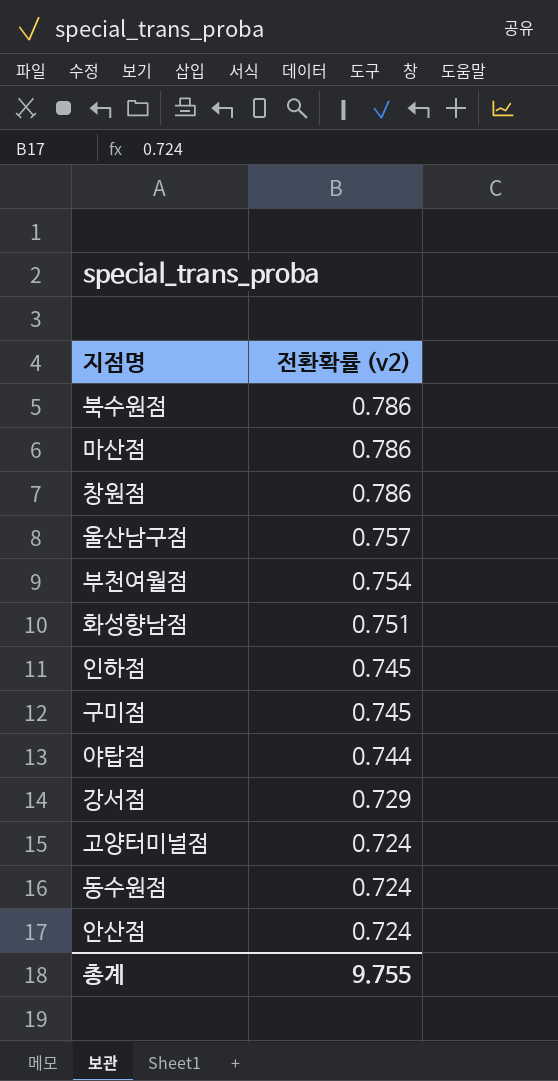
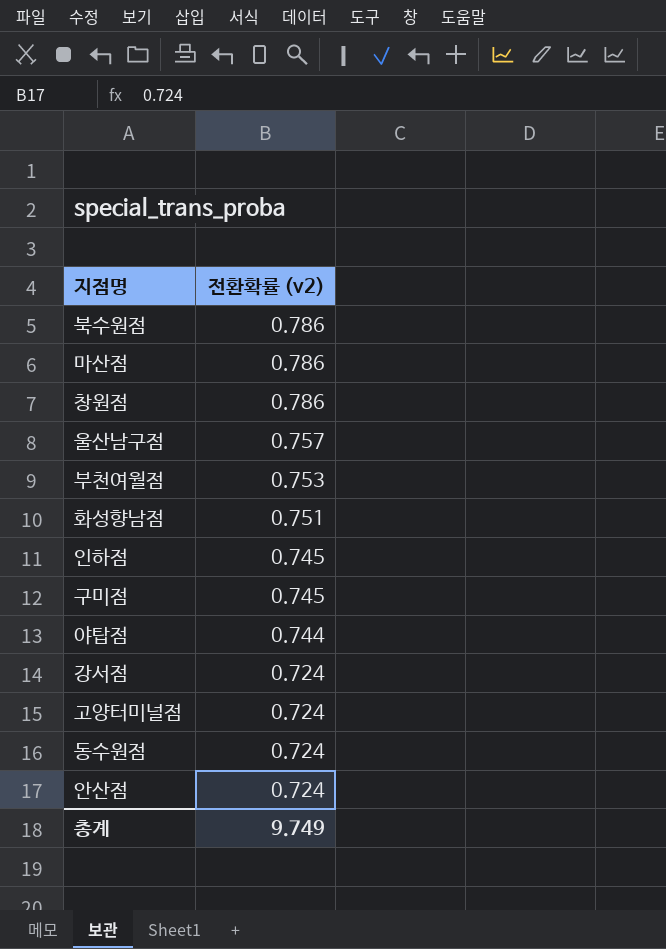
부천여월점 | 전환확률 (v2): 0.754 -> 0.753
강서점 | 전환확률 (v2): 0.729 -> 0.724
총계 | 전환확률 (v2): 9.755 -> 9.749

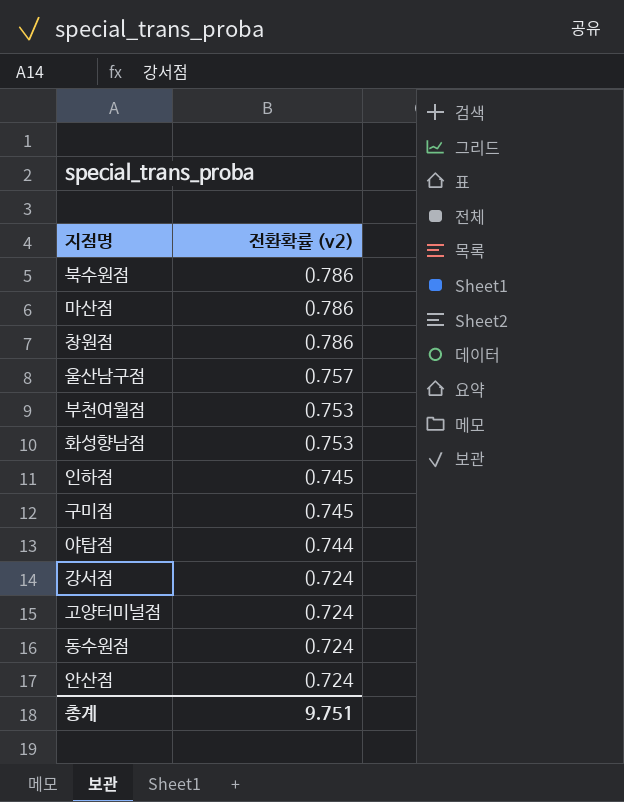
화성향남점 | 전환확률 (v2): 0.751 -> 0.753
총계 | 전환확률 (v2): 9.749 -> 9.751

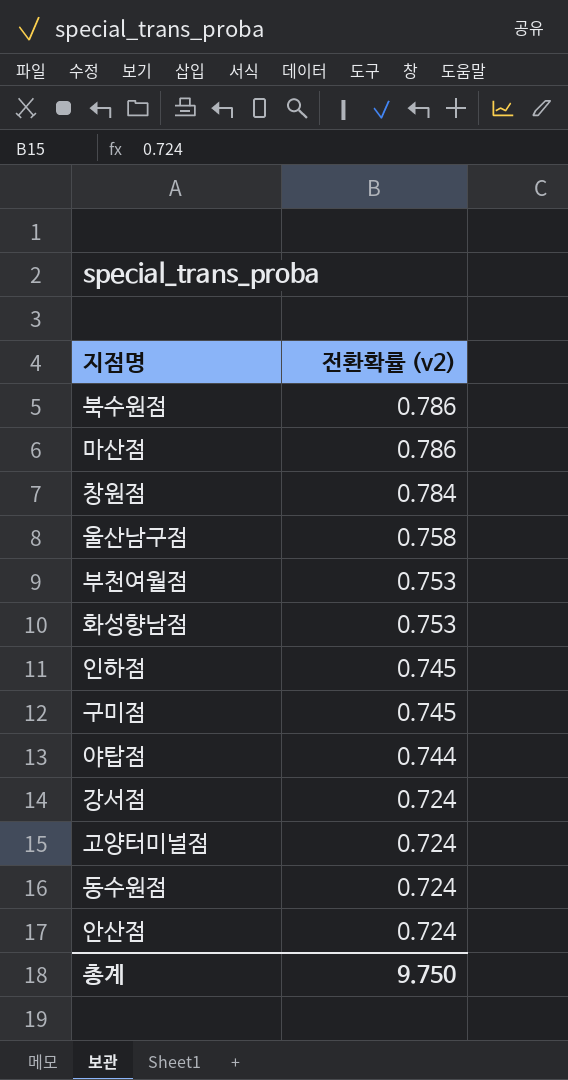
창원점 | 전환확률 (v2): 0.786 -> 0.784
울산남구점 | 전환확률 (v2): 0.757 -> 0.758
총계 | 전환확률 (v2): 9.751 -> 9.750

